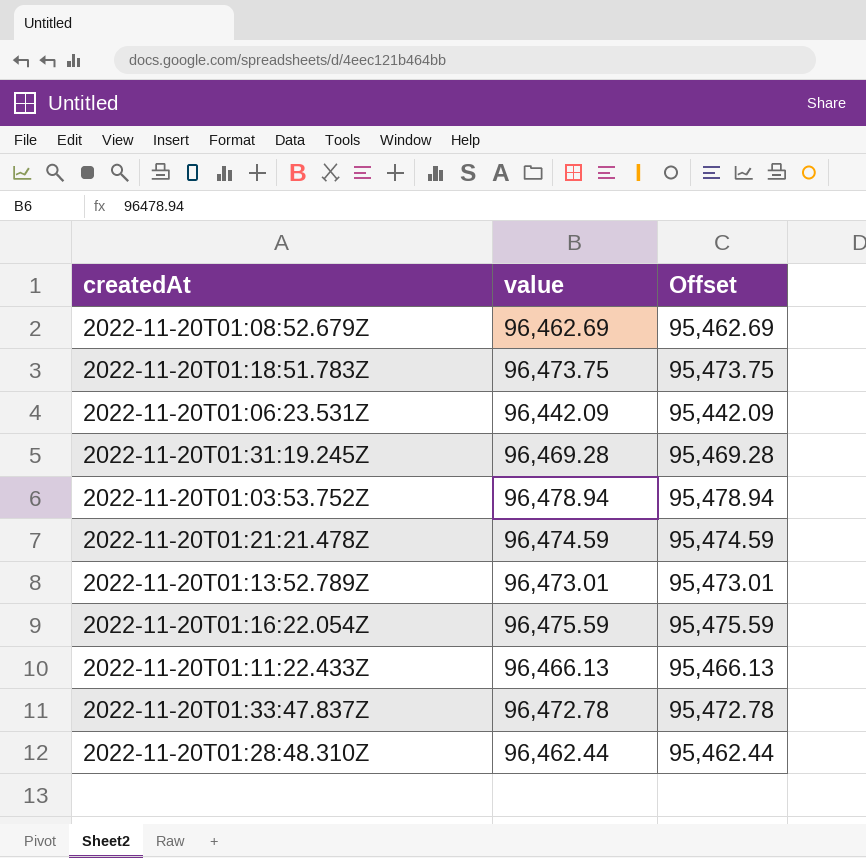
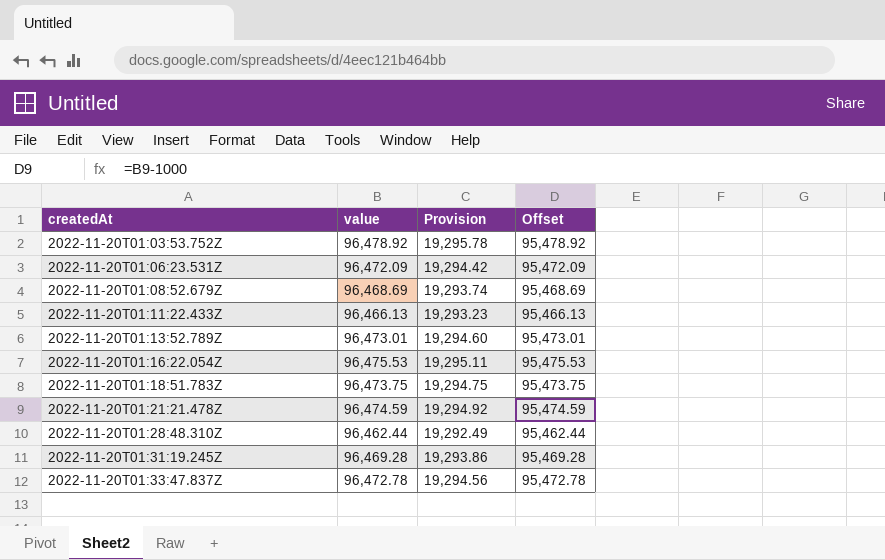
row order: none -> createdAt ascending
column Provision | formula: none -> [value] * 0.2
2022-11-20T01:03:53.752Z | value: 96,478.94 -> 96,478.92
2022-11-20T01:03:53.752Z | Offset: 95,478.94 -> 95,478.92
2022-11-20T01:06:23.531Z | value: 96,442.09 -> 96,472.09
2022-11-20T01:06:23.531Z | Offset: 95,442.09 -> 95,472.09
2022-11-20T01:08:52.679Z | value: 96,462.69 -> 96,468.69
2022-11-20T01:08:52.679Z | Offset: 95,462.69 -> 95,468.69
2022-11-20T01:16:22.054Z | value: 96,475.59 -> 96,475.53
2022-11-20T01:16:22.054Z | Offset: 95,475.59 -> 95,475.53

